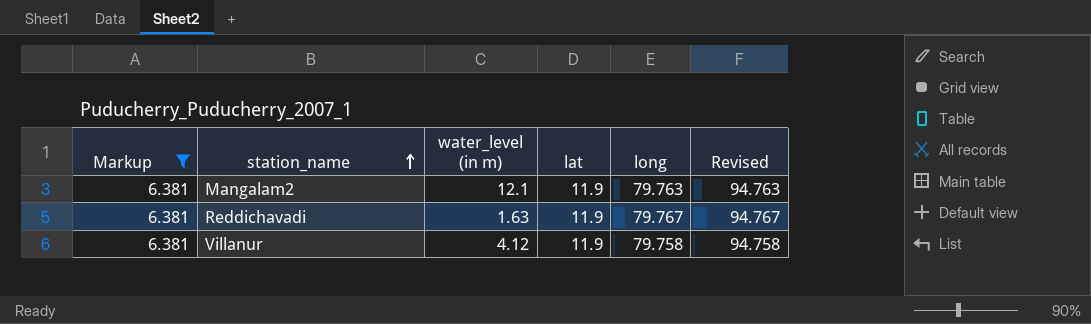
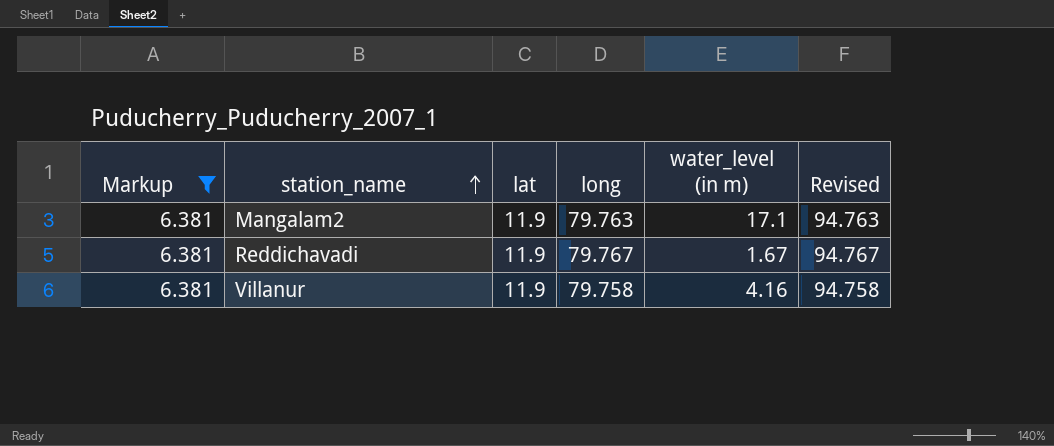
column water_level (in m) | position: 3 -> 5
Mangalam2 | water_level (in m): 12.1 -> 17.1
Reddichavadi | water_level (in m): 1.63 -> 1.67
Villanur | water_level (in m): 4.12 -> 4.16

